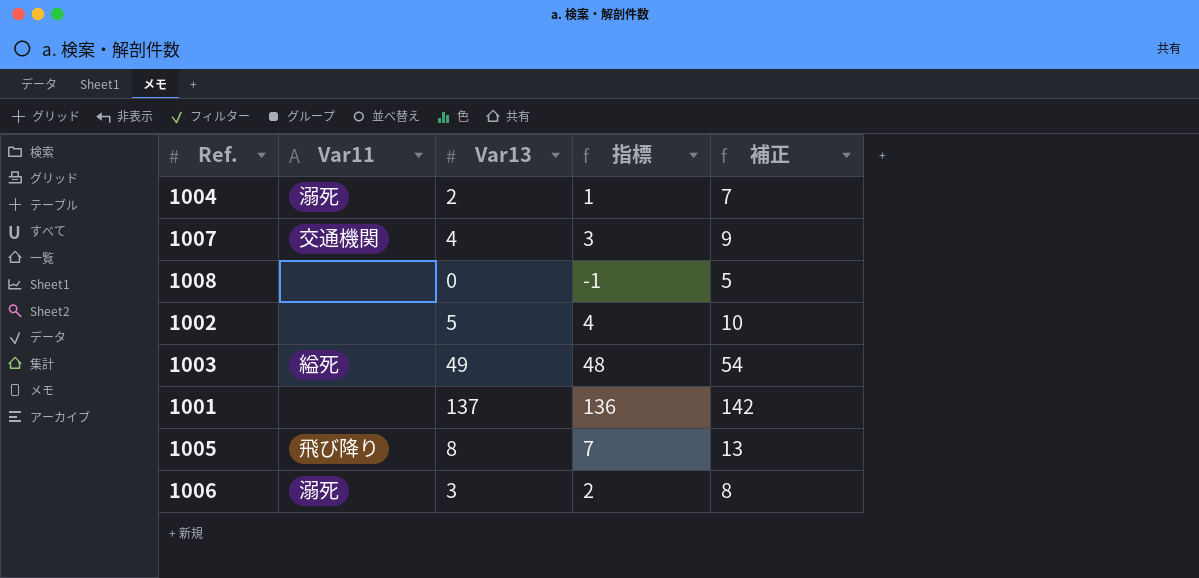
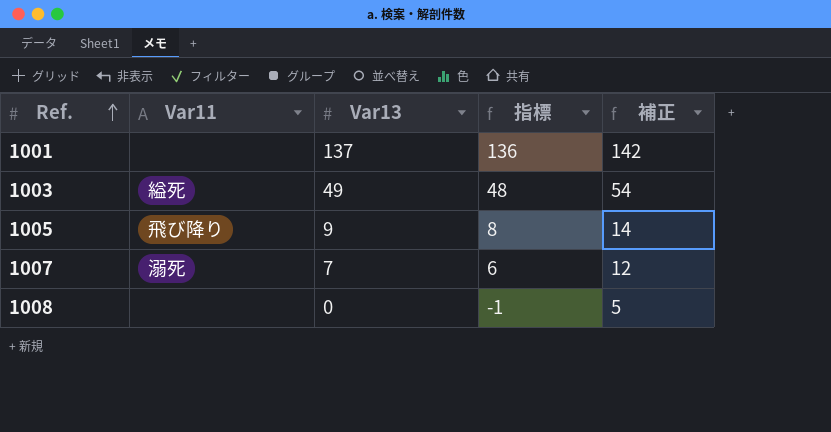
row order: none -> Ref. ascending
row 1004: 溺死 | 2 | 1 | 7 -> none
row 1002: none | 5 | 4 | 10 -> none
row 1006: 溺死 | 3 | 2 | 8 -> none
1005 | Var13: 8 -> 9
1005 | 指標: 7 -> 8
1005 | 補正: 13 -> 14
1007 | Var11: 交通機関 -> 溺死
1007 | Var13: 4 -> 7
1007 | 指標: 3 -> 6
1007 | 補正: 9 -> 12

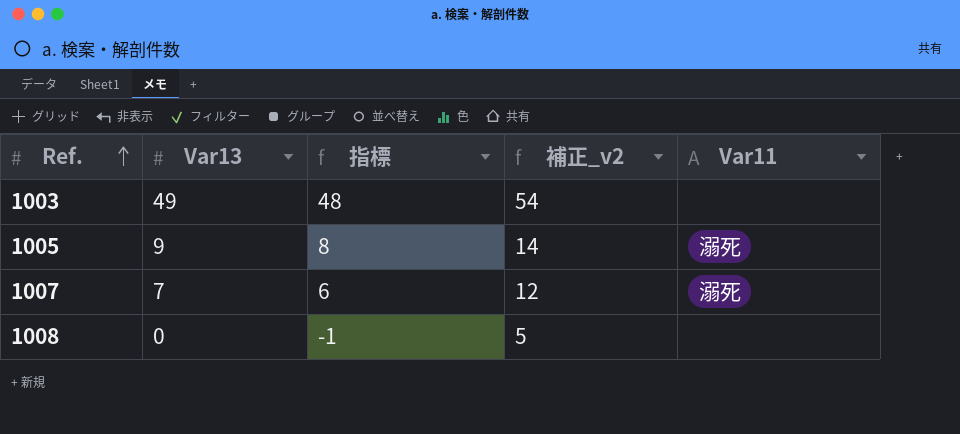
column name: 補正 -> 補正_v2
column Var11 | position: 2 -> 5
row 1001: none | 137 | 136 | 142 -> none
1003 | Var11: 縊死 -> none
1005 | Var11: 飛び降り -> 溺死

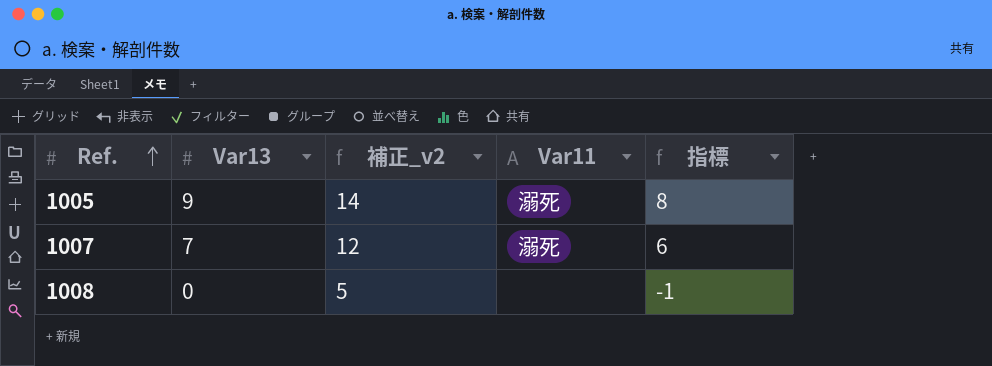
column 指標 | position: 3 -> 5
row 1003: 49 | 48 | 54 | none -> none

